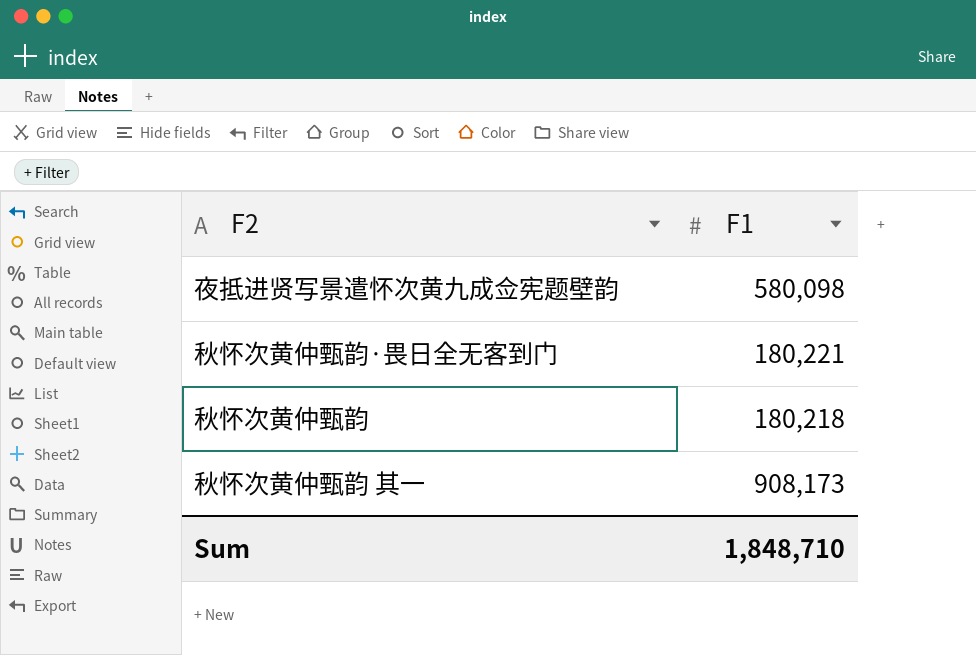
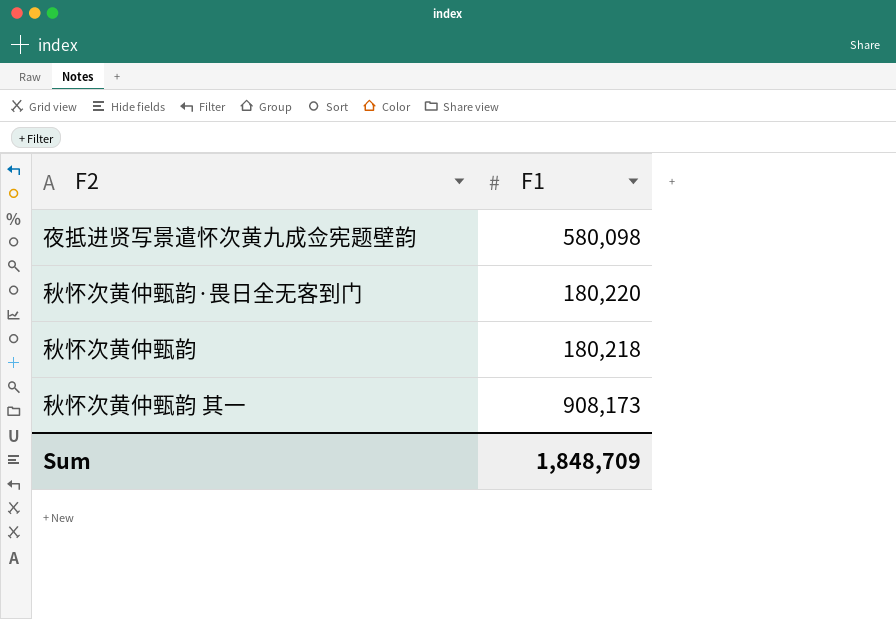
秋怀次黄仲甄韵·畏日全无客到门 | F1: 180,221 -> 180,220
Sum | F1: 1,848,710 -> 1,848,709

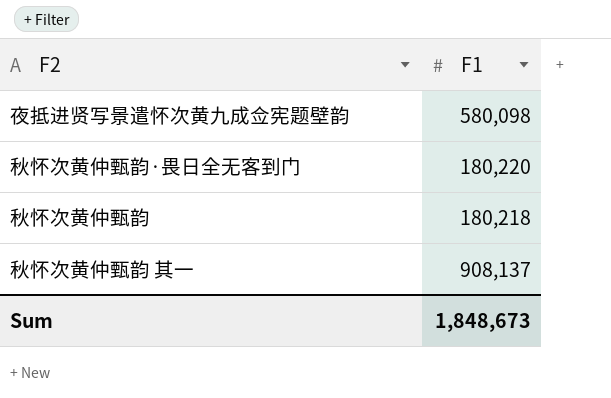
秋怀次黄仲甄韵 其一 | F1: 908,173 -> 908,137
Sum | F1: 1,848,709 -> 1,848,673

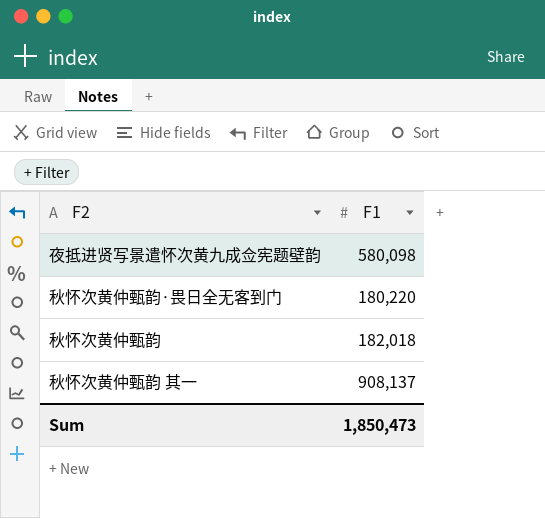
秋怀次黄仲甄韵 | F1: 180,218 -> 182,018
Sum | F1: 1,848,673 -> 1,850,473

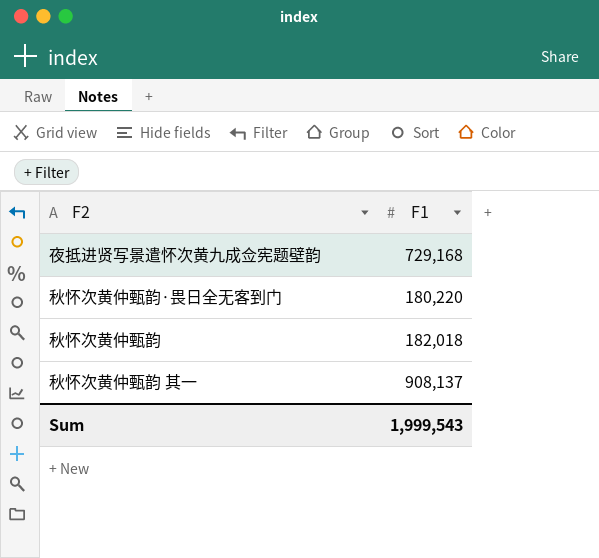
夜抵进贤写景遣怀次黄九成佥宪题壁韵 | F1: 580,098 -> 729,168
Sum | F1: 1,850,473 -> 1,999,543

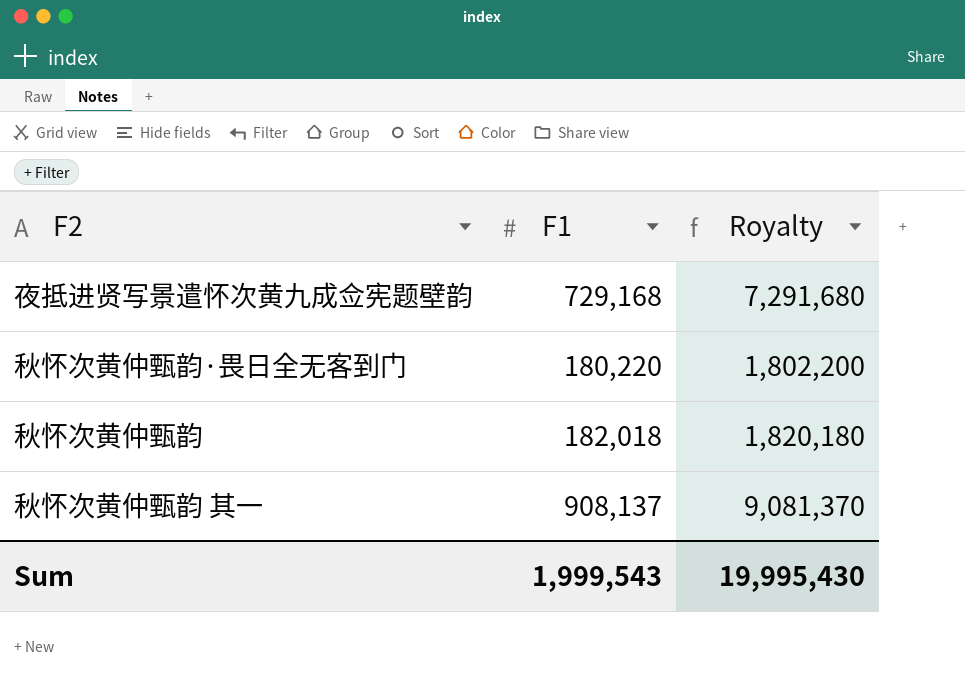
column Royalty | formula: none -> [F1] * 10

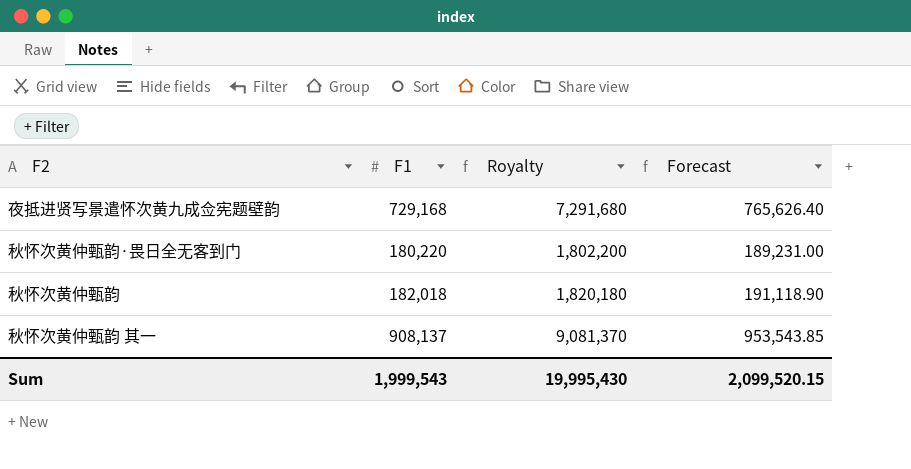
column Forecast | formula: none -> [F1] * 1.05

